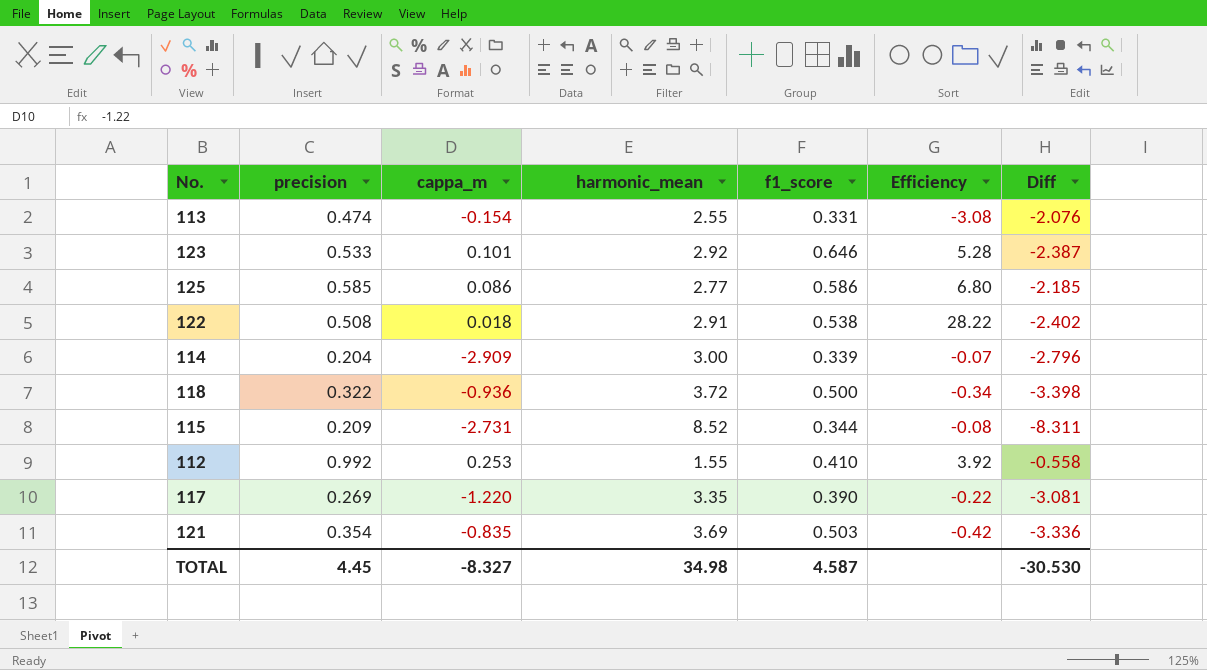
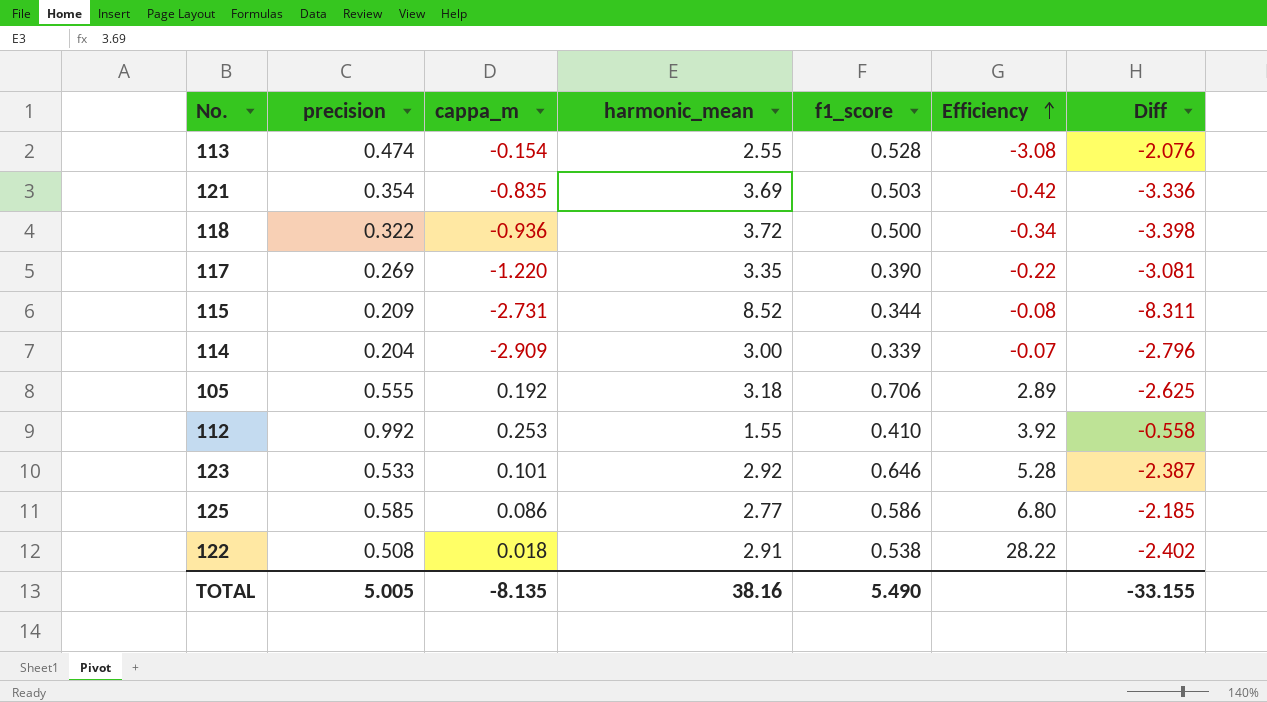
row order: none -> Efficiency ascending
113 | f1_score: 0.331 -> 0.528
row 105: none -> 0.555 | 0.192 | 3.18 | 0.706 | 2.89 | -2.625
TOTAL | precision: 4.45 -> 5.005
TOTAL | cappa_m: -8.327 -> -8.135
TOTAL | harmonic_mean: 34.98 -> 38.16
TOTAL | f1_score: 4.587 -> 5.490
TOTAL | Diff: -30.530 -> -33.155

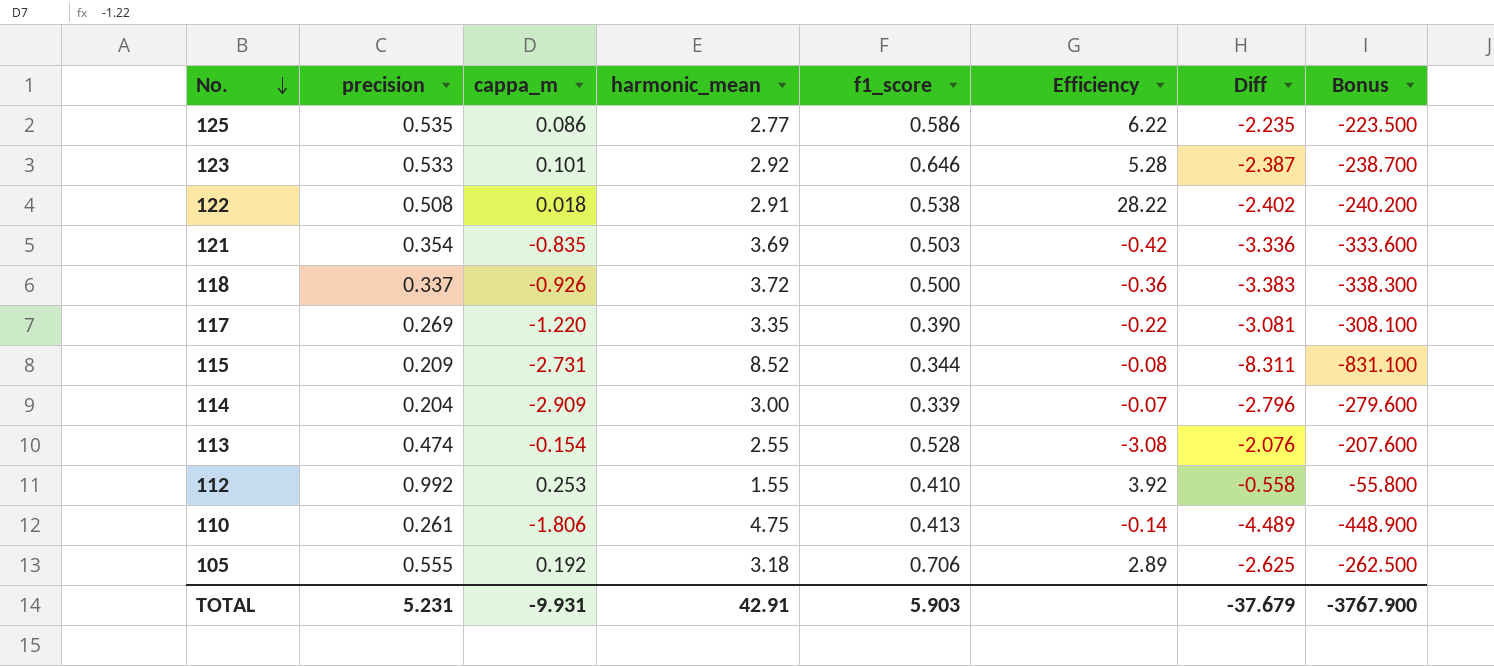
row order: Efficiency ascending -> No. descending
column Bonus | formula: none -> [Diff] * 100
125 | precision: 0.585 -> 0.535
125 | Efficiency: 6.80 -> 6.22
125 | Diff: -2.185 -> -2.235
118 | precision: 0.322 -> 0.337
118 | cappa_m: -0.936 -> -0.926
118 | Efficiency: -0.34 -> -0.36
118 | Diff: -3.398 -> -3.383
row 110: none -> 0.261 | -1.806 | 4.75 | 0.413 | -0.14 | -4.489 | -448.900
TOTAL | precision: 5.005 -> 5.231
TOTAL | cappa_m: -8.135 -> -9.931
TOTAL | harmonic_mean: 38.16 -> 42.91
TOTAL | f1_score: 5.490 -> 5.903
TOTAL | Diff: -33.155 -> -37.679

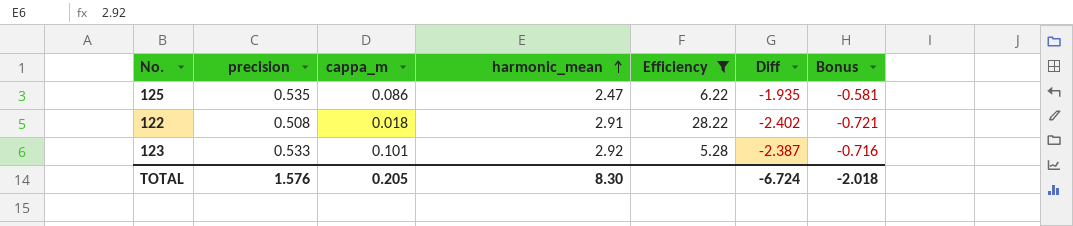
filter: none -> Efficiency >= 5.28
row order: No. descending -> harmonic_mean ascending
column f1_score | position: 5 -> none
column Bonus | formula: [Diff] * 100 -> [Diff] * 0.3
125 | harmonic_mean: 2.77 -> 2.47
125 | Diff: -2.235 -> -1.935
TOTAL | precision: 5.231 -> 1.576
TOTAL | cappa_m: -9.931 -> 0.205
TOTAL | harmonic_mean: 42.91 -> 8.30
TOTAL | Diff: -37.679 -> -6.724
TOTAL | Bonus: -3767.900 -> -2.018

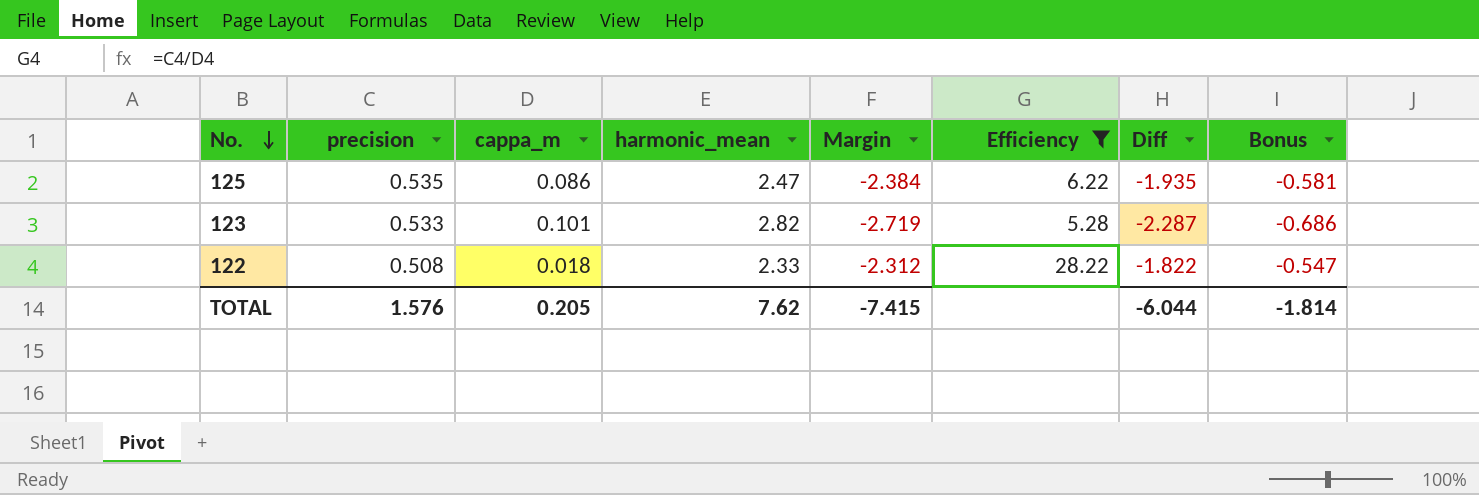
row order: harmonic_mean ascending -> No. descending
column Margin | formula: none -> [cappa_m] - [harmonic_mean]
123 | harmonic_mean: 2.92 -> 2.82
123 | Diff: -2.387 -> -2.287
123 | Bonus: -0.716 -> -0.686
122 | harmonic_mean: 2.91 -> 2.33
122 | Diff: -2.402 -> -1.822
122 | Bonus: -0.721 -> -0.547
TOTAL | harmonic_mean: 8.30 -> 7.62
TOTAL | Diff: -6.724 -> -6.044
TOTAL | Bonus: -2.018 -> -1.814

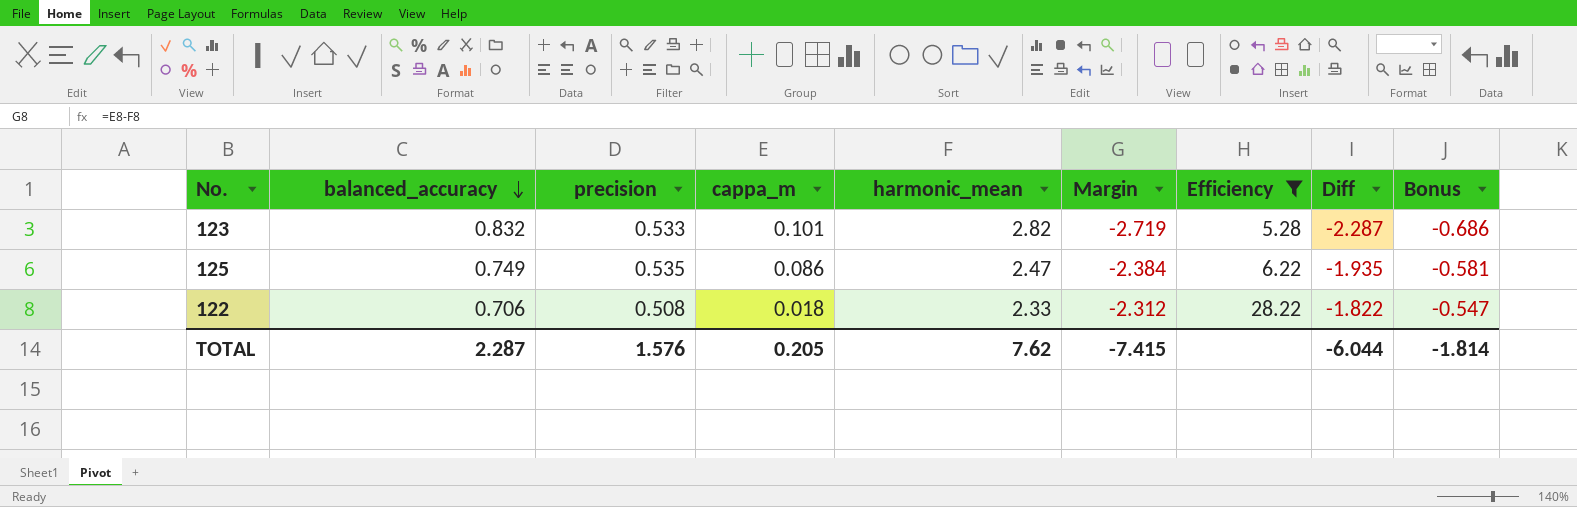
row order: No. descending -> balanced_accuracy descending
column balanced_accuracy | position: none -> 2

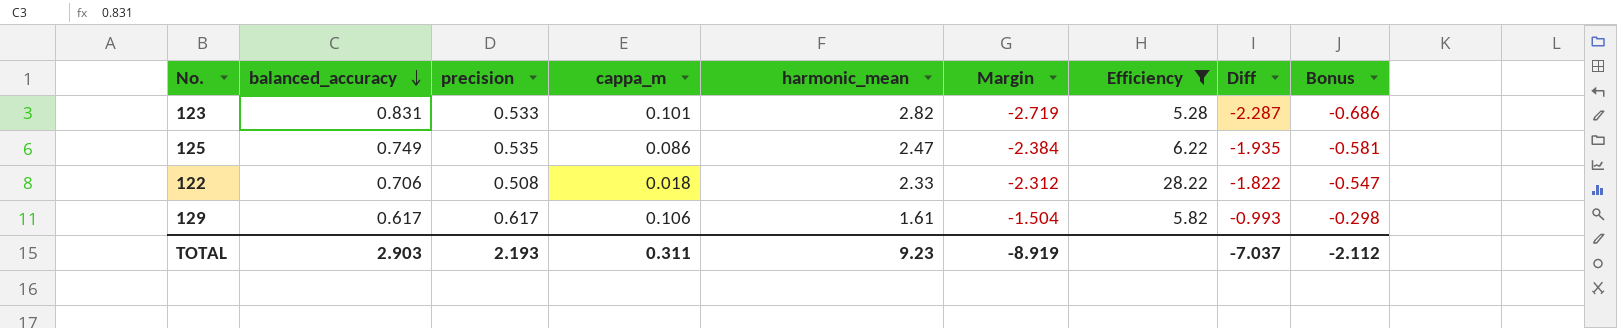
123 | balanced_accuracy: 0.832 -> 0.831
row 129: none -> 0.617 | 0.617 | 0.106 | 1.61 | -1.504 | 5.82 | -0.993 | -0.298
TOTAL | balanced_accuracy: 2.287 -> 2.903
TOTAL | precision: 1.576 -> 2.193
TOTAL | cappa_m: 0.205 -> 0.311
TOTAL | harmonic_mean: 7.62 -> 9.23
TOTAL | Margin: -7.415 -> -8.919
TOTAL | Diff: -6.044 -> -7.037
TOTAL | Bonus: -1.814 -> -2.112

